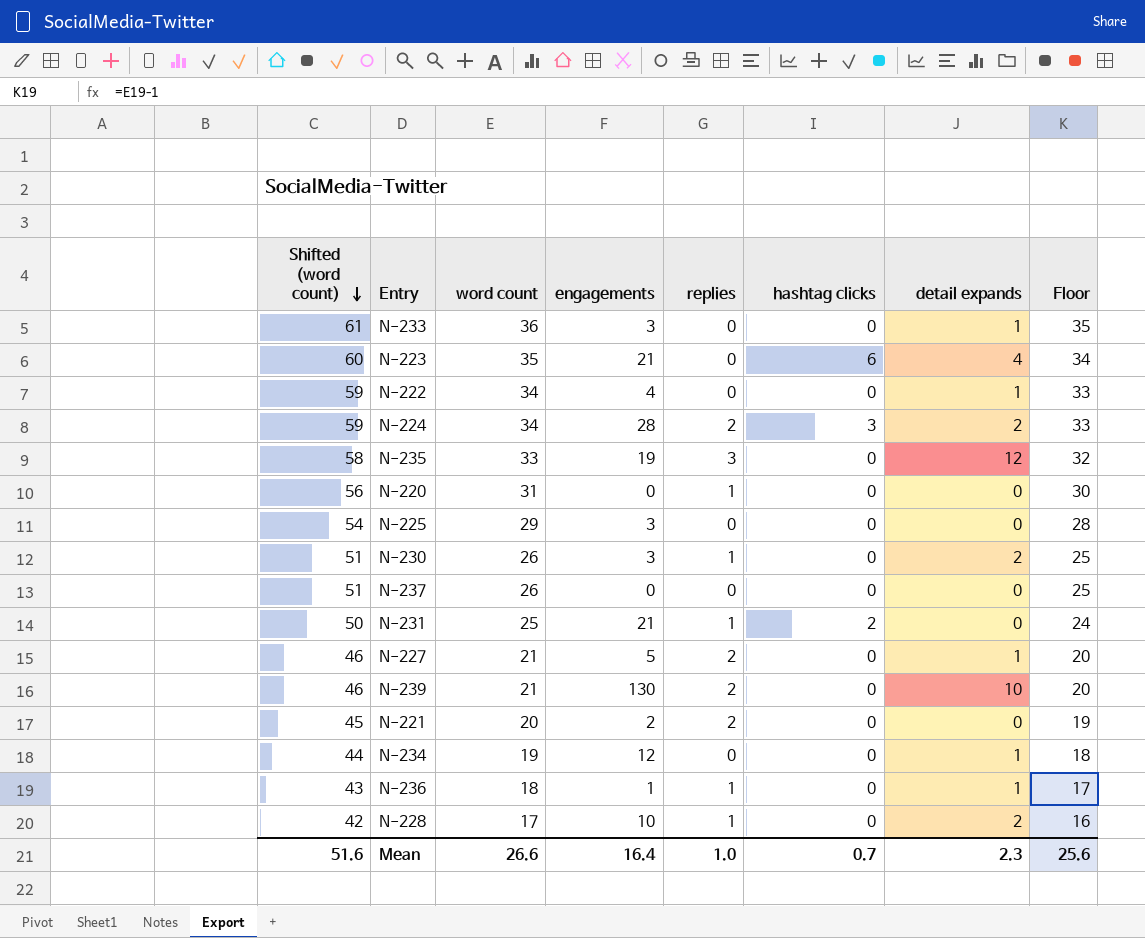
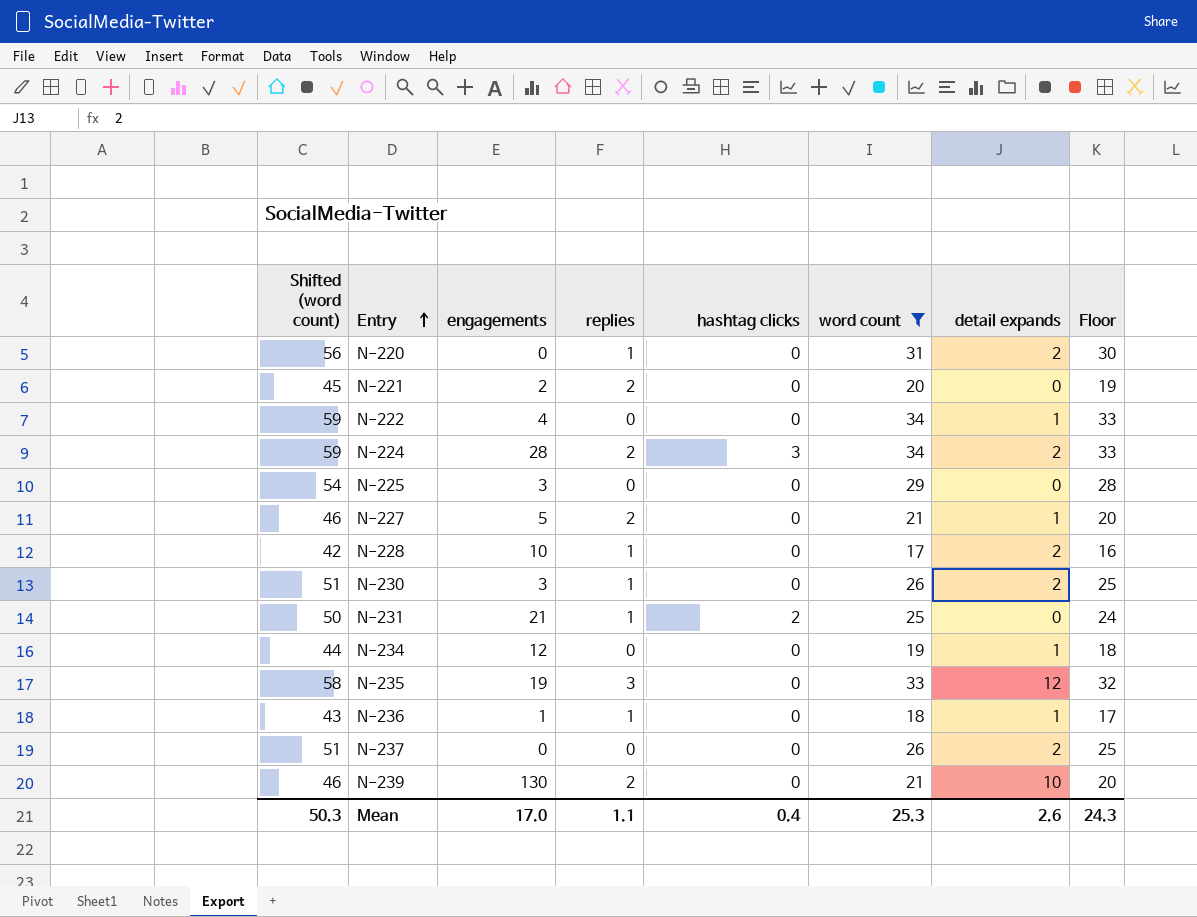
filter: none -> word count <= 34
row order: Shifted (word count) descending -> Entry ascending
column word count | position: 3 -> 6
N-220 | detail expands: 0 -> 2
N-237 | detail expands: 0 -> 2
Mean | Shifted (word count): 51.6 -> 50.3
Mean | engagements: 16.4 -> 17.0
Mean | replies: 1.0 -> 1.1
Mean | hashtag clicks: 0.7 -> 0.4
Mean | word count: 26.6 -> 25.3
Mean | detail expands: 2.3 -> 2.6
Mean | Floor: 25.6 -> 24.3

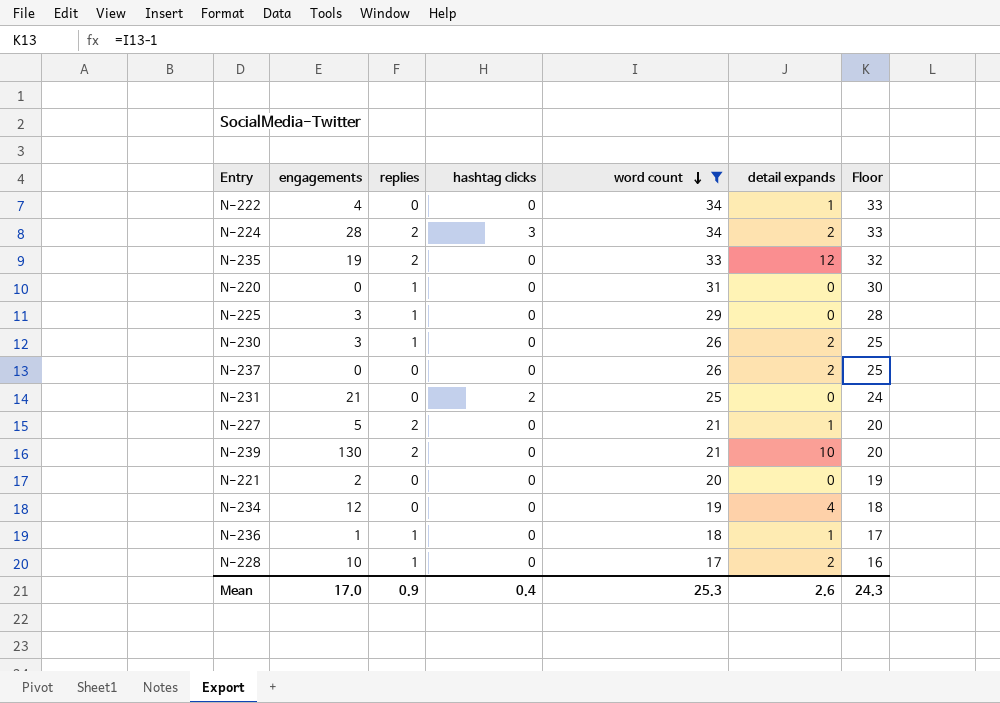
row order: Entry ascending -> word count descending
column Shifted (word count) | formula: [word count] + 25 -> none
N-235 | replies: 3 -> 2
N-220 | detail expands: 2 -> 0
N-225 | replies: 0 -> 1
N-231 | replies: 1 -> 0
N-221 | replies: 2 -> 0
N-234 | detail expands: 1 -> 4
Mean | replies: 1.1 -> 0.9

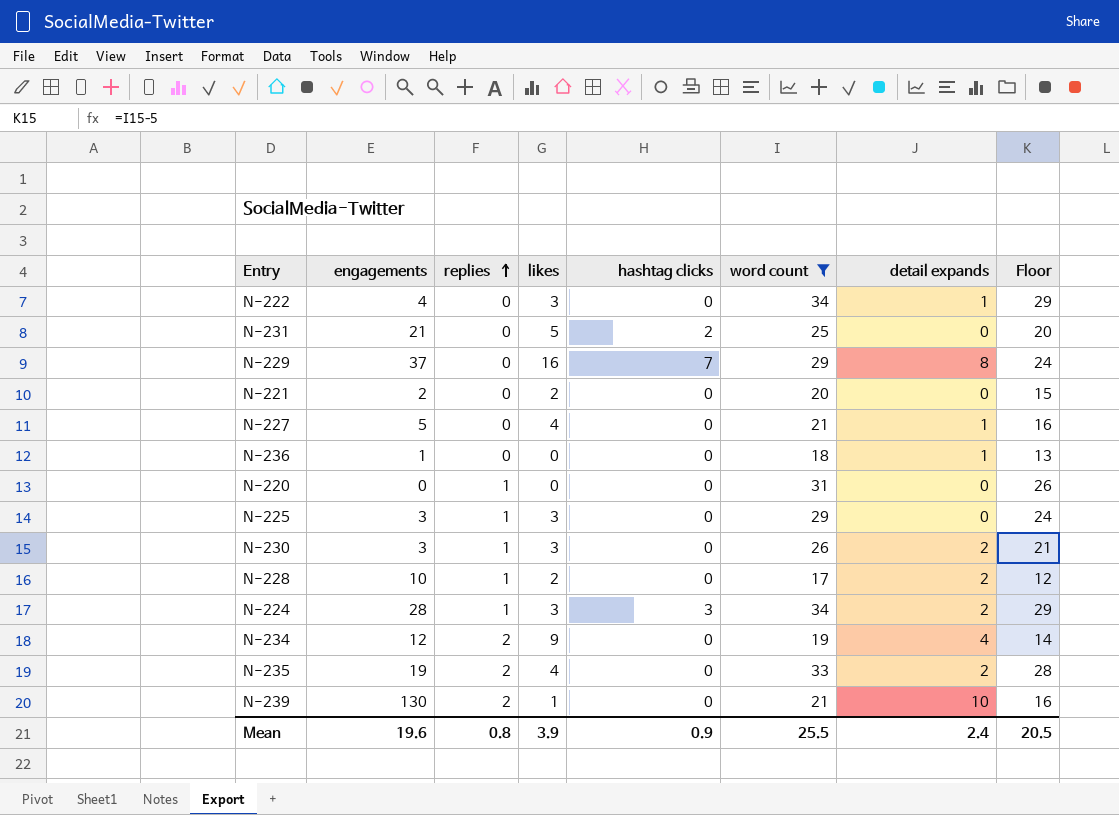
row order: word count descending -> replies ascending
column likes | position: none -> 4
column Floor | formula: [word count] - 1 -> [word count] - 5
row N-237: 0 | 0 | 0 | 26 | 2 | 25 -> none
row N-229: none -> 37 | 0 | 16 | 7 | 29 | 8 | 24
N-227 | replies: 2 -> 0
N-236 | replies: 1 -> 0
N-224 | replies: 2 -> 1
N-234 | replies: 0 -> 2
N-235 | detail expands: 12 -> 2
Mean | engagements: 17.0 -> 19.6
Mean | replies: 0.9 -> 0.8
Mean | hashtag clicks: 0.4 -> 0.9
Mean | word count: 25.3 -> 25.5
Mean | detail expands: 2.6 -> 2.4
Mean | Floor: 24.3 -> 20.5

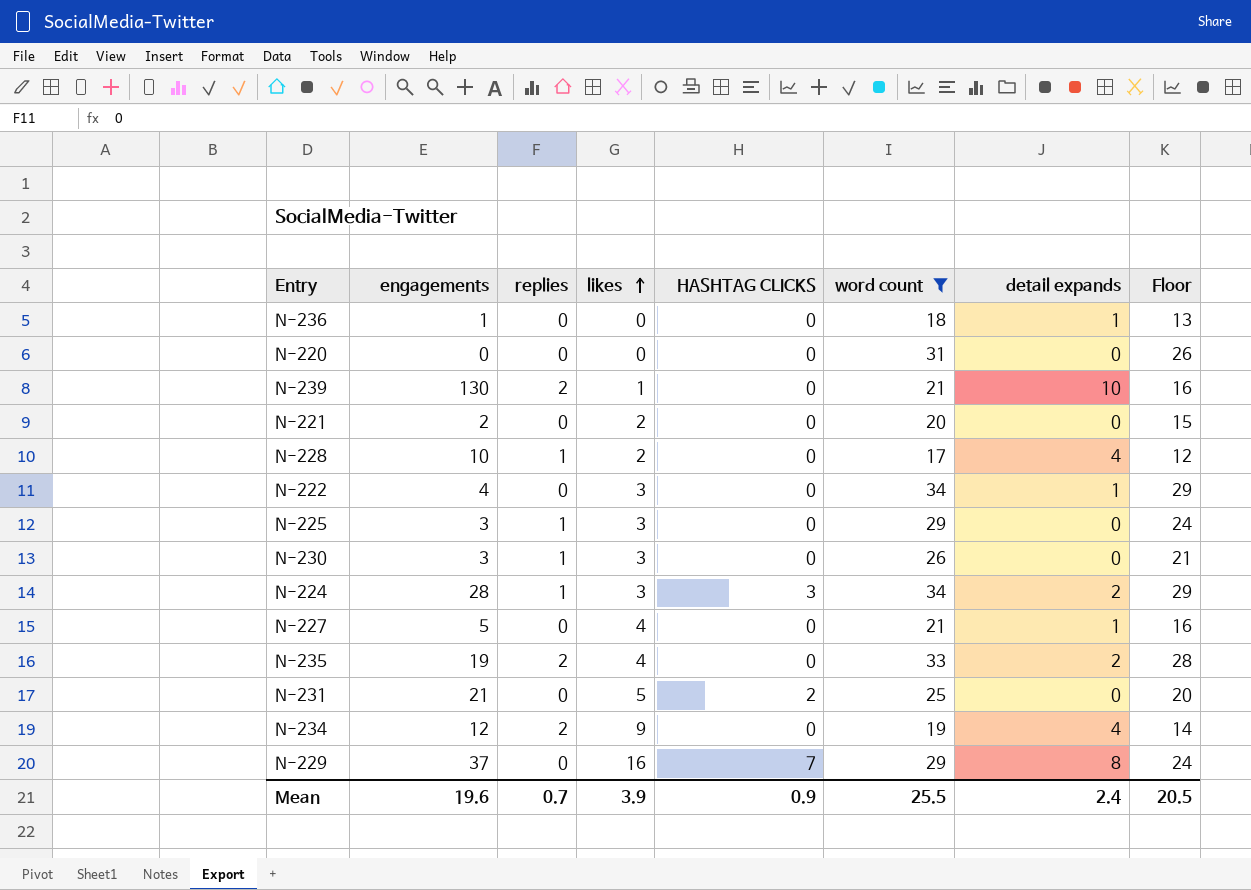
row order: replies ascending -> likes ascending
column name: hashtag clicks -> HASHTAG CLICKS
N-220 | replies: 1 -> 0
N-228 | detail expands: 2 -> 4
N-230 | detail expands: 2 -> 0
Mean | replies: 0.8 -> 0.7

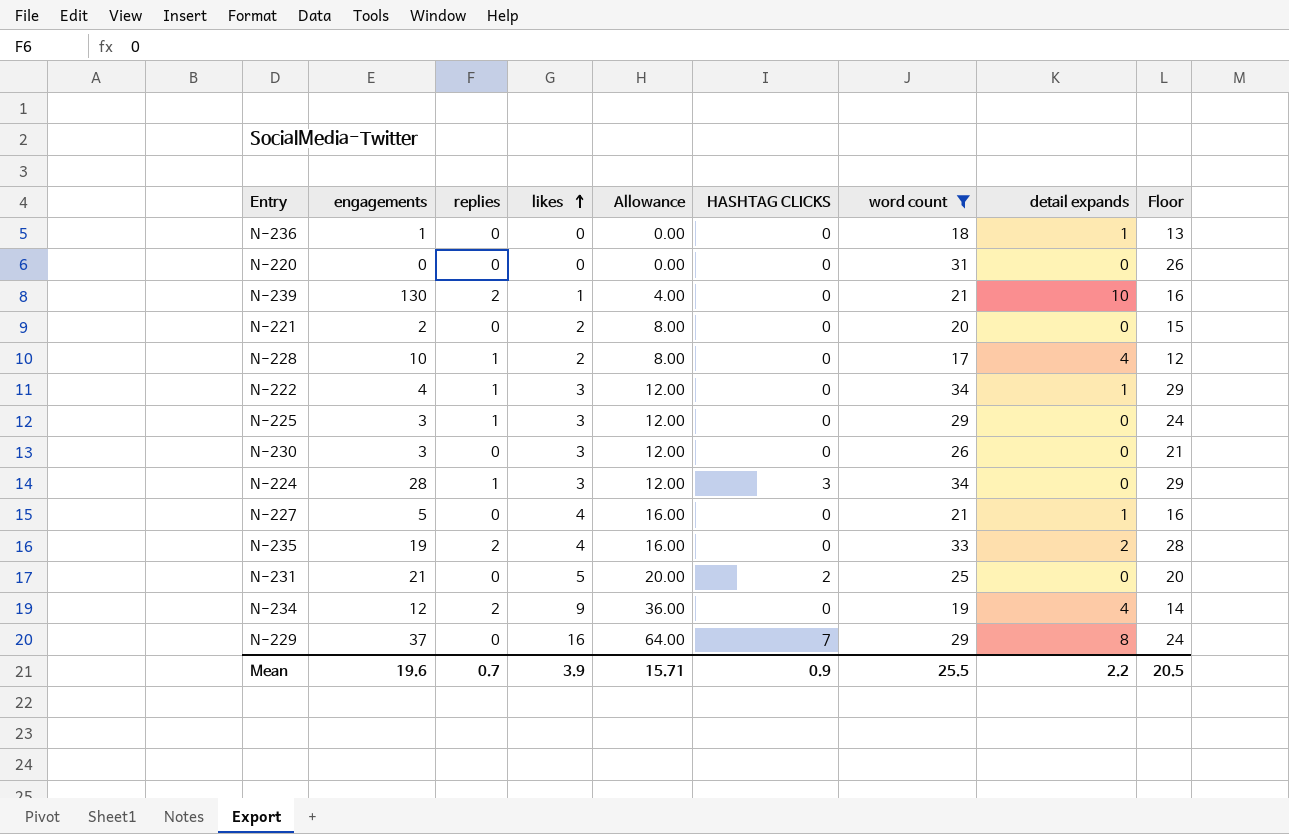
column Allowance | formula: none -> [likes] * 4
N-222 | replies: 0 -> 1
N-230 | replies: 1 -> 0
N-224 | detail expands: 2 -> 0
Mean | detail expands: 2.4 -> 2.2

